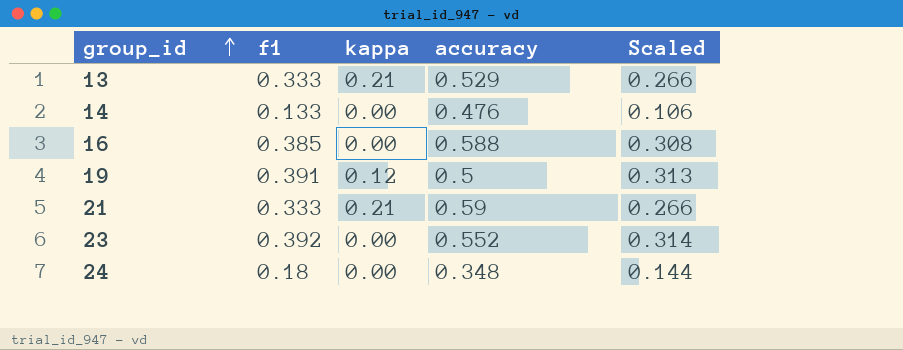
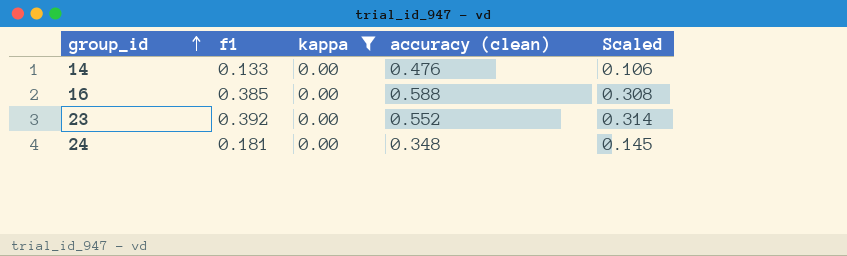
filter: none -> kappa = 0.00
column name: accuracy -> accuracy (clean)
24 | f1: 0.18 -> 0.181
24 | Scaled: 0.144 -> 0.145

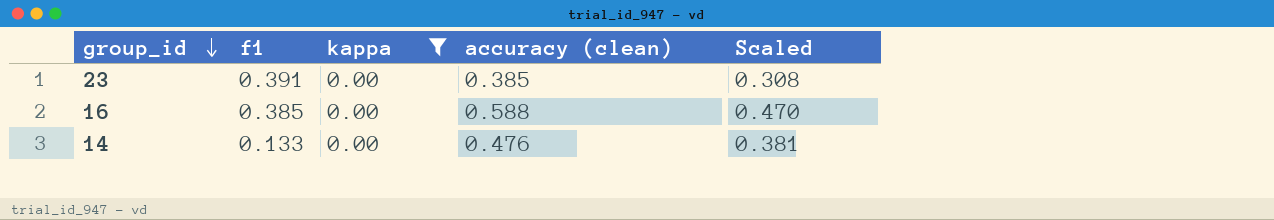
row order: group_id ascending -> group_id descending
column Scaled | formula: [f1] * 0.8 -> [accuracy (clean)] * 0.8
row 24: 0.181 | 0.00 | 0.348 | 0.145 -> none
23 | f1: 0.392 -> 0.391
23 | accuracy (clean): 0.552 -> 0.385

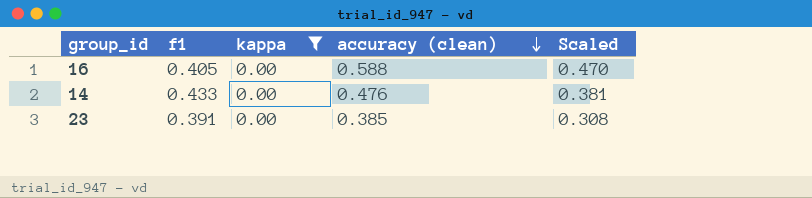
row order: group_id descending -> accuracy (clean) descending
16 | f1: 0.385 -> 0.405
14 | f1: 0.133 -> 0.433

